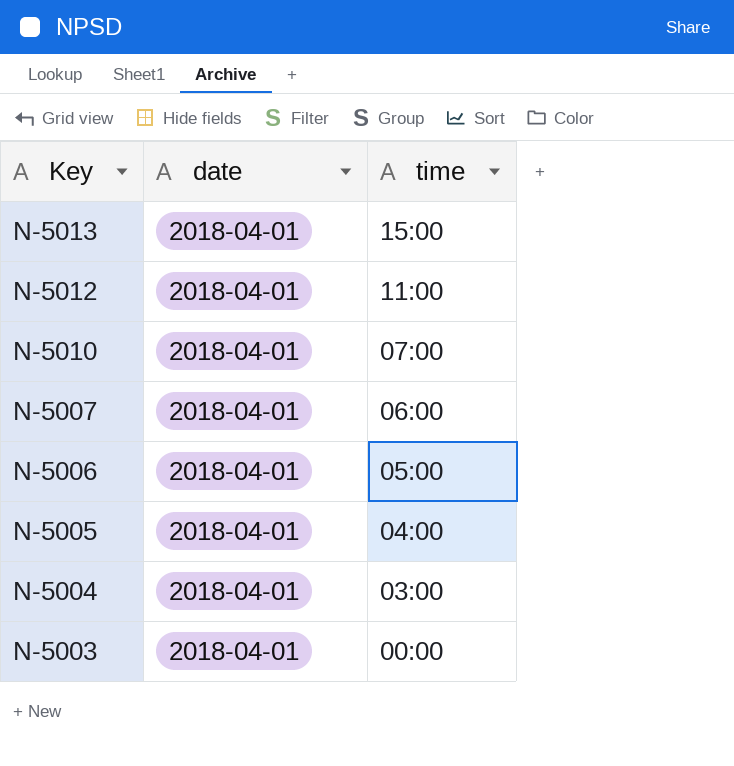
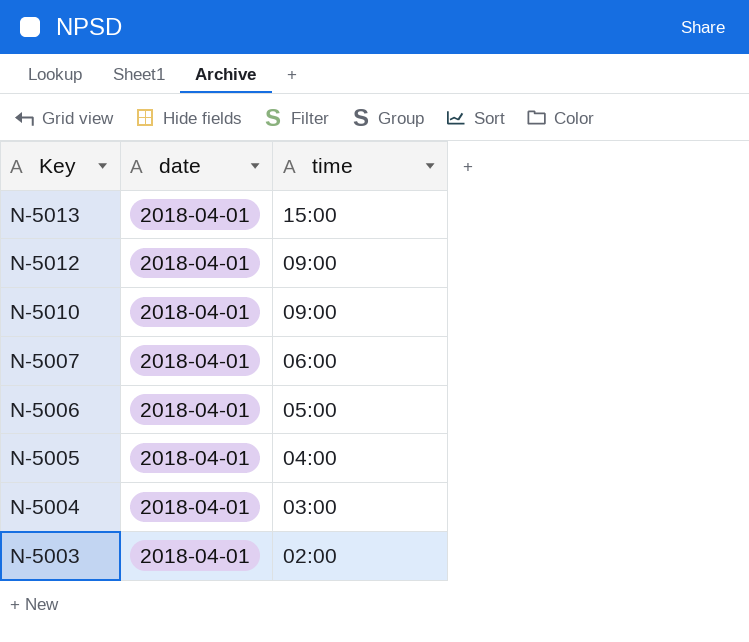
N-5012 | time: 11:00 -> 09:00
N-5010 | time: 07:00 -> 09:00
N-5003 | time: 00:00 -> 02:00

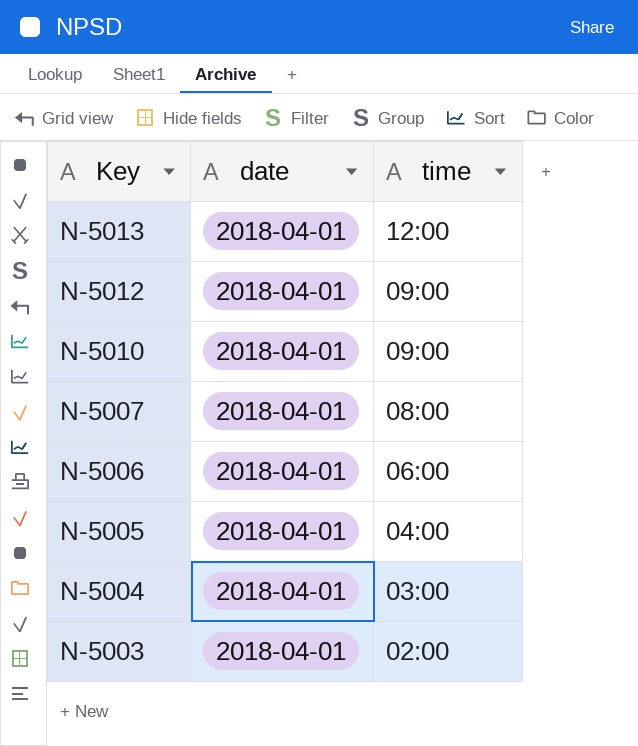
N-5013 | time: 15:00 -> 12:00
N-5007 | time: 06:00 -> 08:00
N-5006 | time: 05:00 -> 06:00

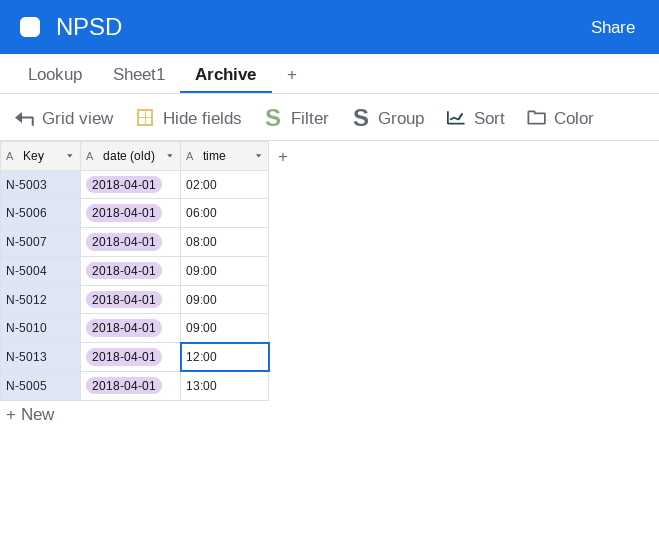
row order: Key descending -> time ascending
column name: date -> date (old)
N-5004 | time: 03:00 -> 09:00
N-5005 | time: 04:00 -> 13:00

